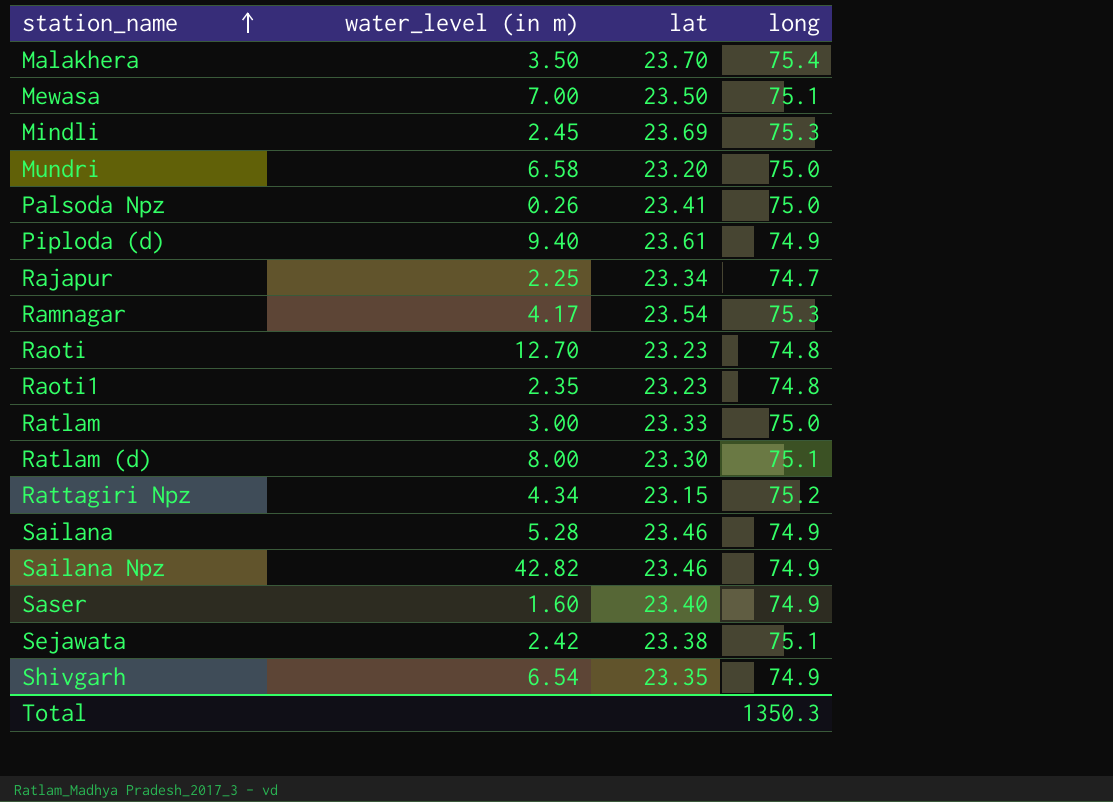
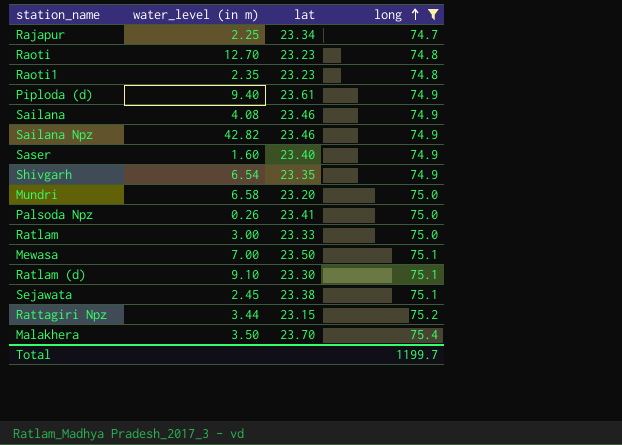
filter: none -> long != 75.3
row order: station_name ascending -> long ascending
Sailana | water_level (in m): 5.28 -> 4.08
Ratlam (d) | water_level (in m): 8.00 -> 9.10
Sejawata | water_level (in m): 2.42 -> 2.45
Rattagiri Npz | water_level (in m): 4.34 -> 3.44
Total | long: 1350.3 -> 1199.7

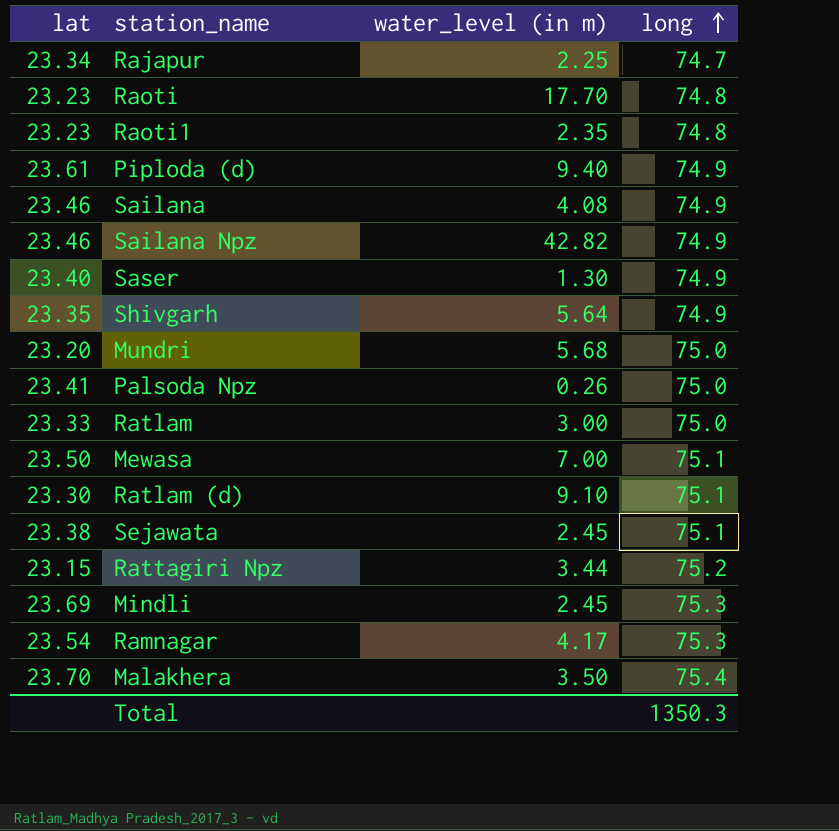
filter: long != 75.3 -> none
column lat | position: 3 -> 1
Raoti | water_level (in m): 12.70 -> 17.70
Saser | water_level (in m): 1.60 -> 1.30
Shivgarh | water_level (in m): 6.54 -> 5.64
Mundri | water_level (in m): 6.58 -> 5.68
Total | long: 1199.7 -> 1350.3

